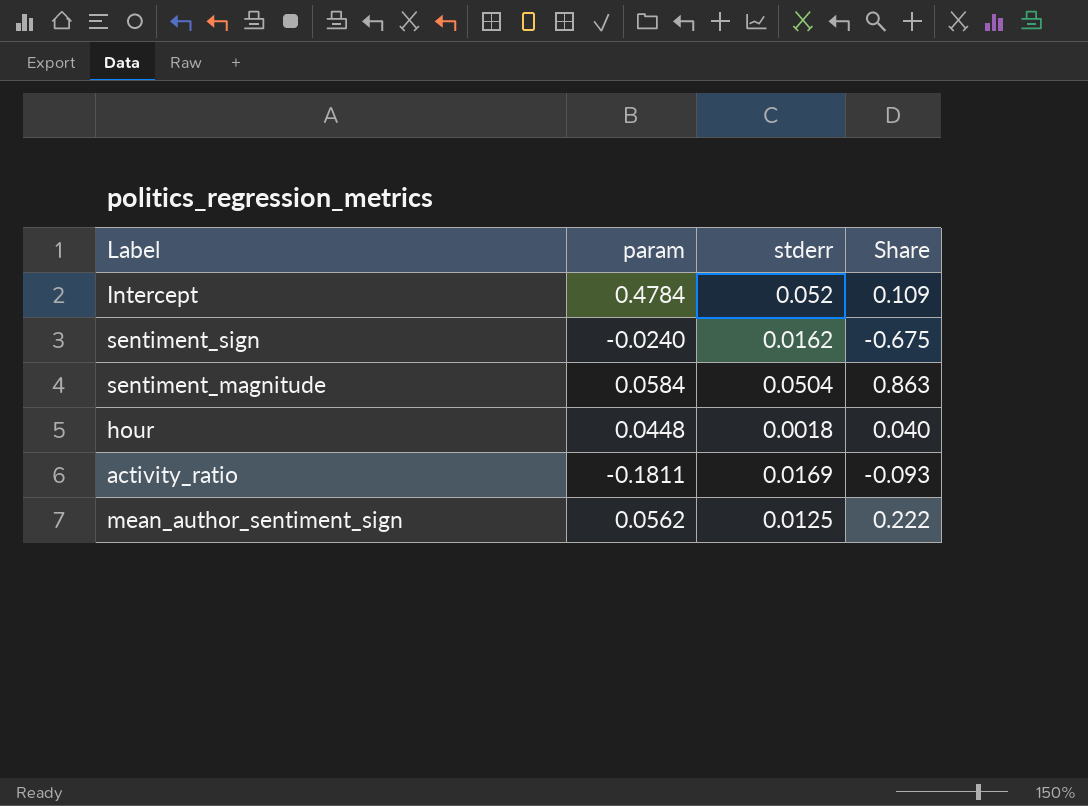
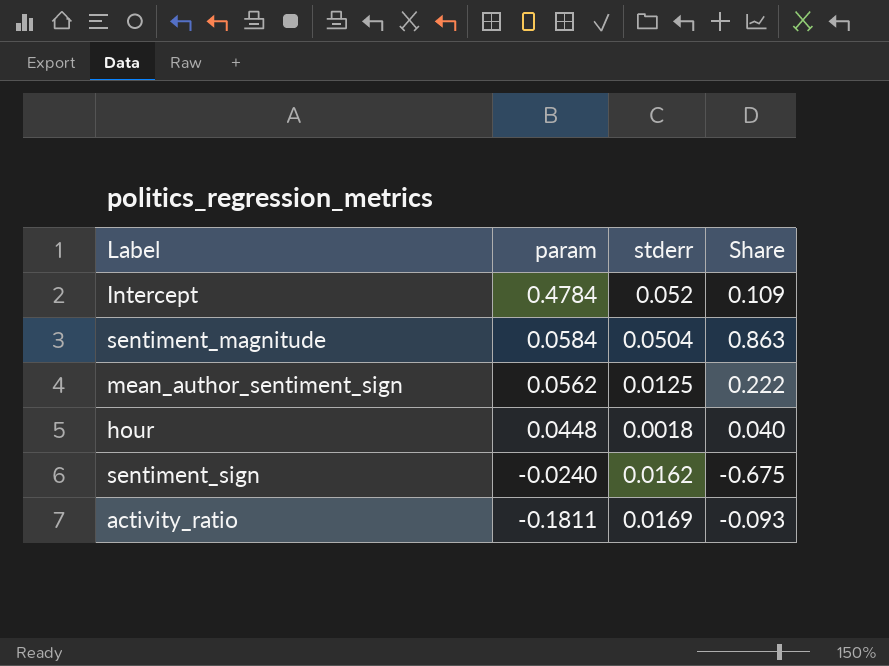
row order: none -> param descending

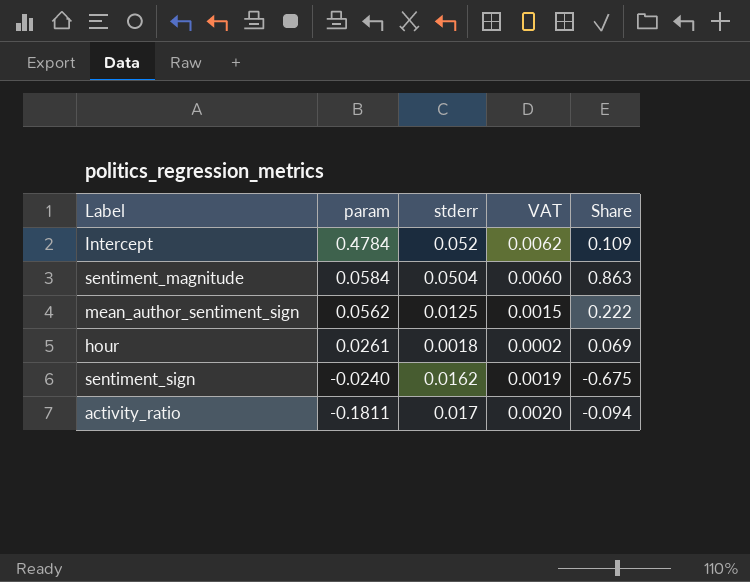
column VAT | formula: none -> [stderr] * 0.12
hour | param: 0.0448 -> 0.0261
hour | Share: 0.040 -> 0.069
activity_ratio | stderr: 0.0169 -> 0.017
activity_ratio | Share: -0.093 -> -0.094

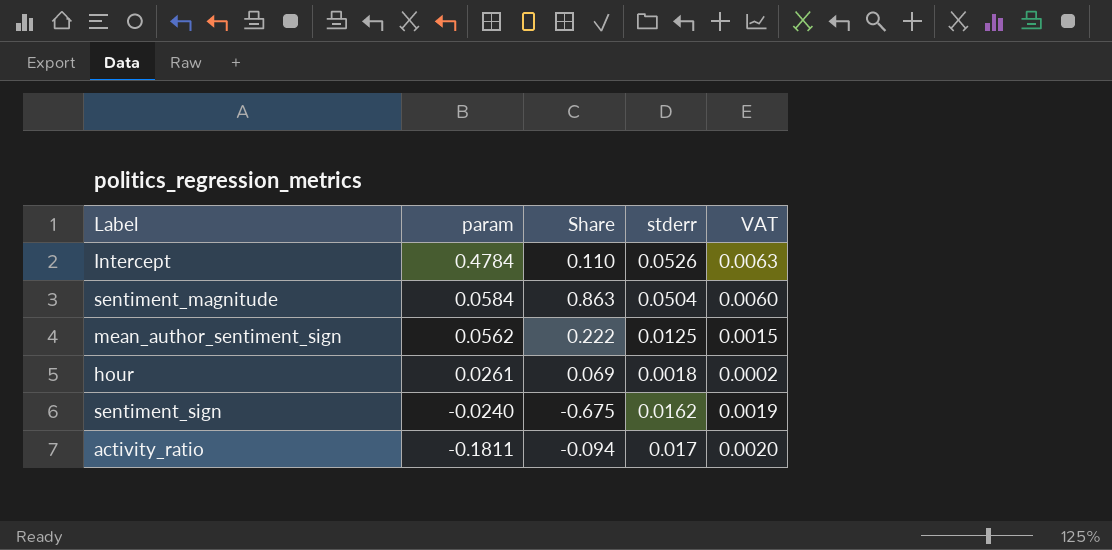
column Share | position: 5 -> 3
Intercept | Share: 0.109 -> 0.110
Intercept | stderr: 0.052 -> 0.0526
Intercept | VAT: 0.0062 -> 0.0063

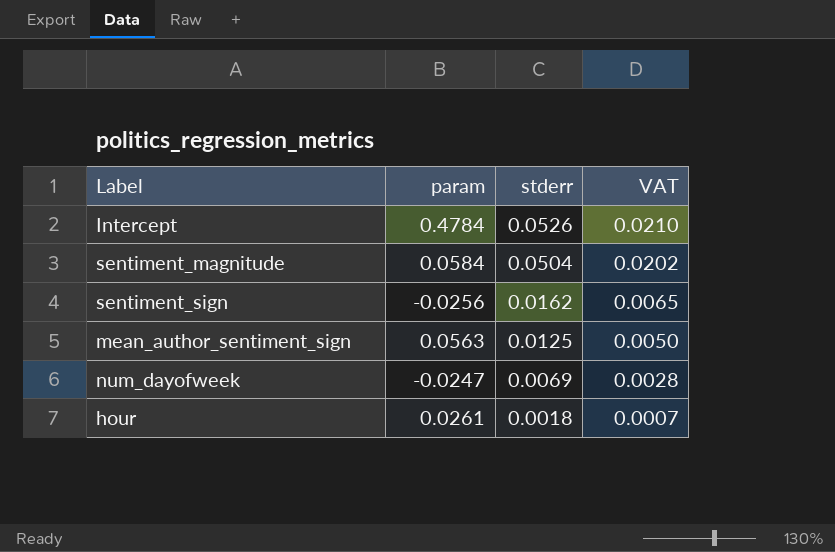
row order: param descending -> stderr descending
column Share | formula: [stderr] / [param] -> none
column VAT | formula: [stderr] * 0.12 -> [stderr] * 0.4
row activity_ratio: -0.1811 | -0.094 | 0.017 | 0.0020 -> none
sentiment_sign | param: -0.0240 -> -0.0256
mean_author_sentiment_sign | param: 0.0562 -> 0.0563
row num_dayofweek: none -> -0.0247 | 0.0069 | 0.0028

